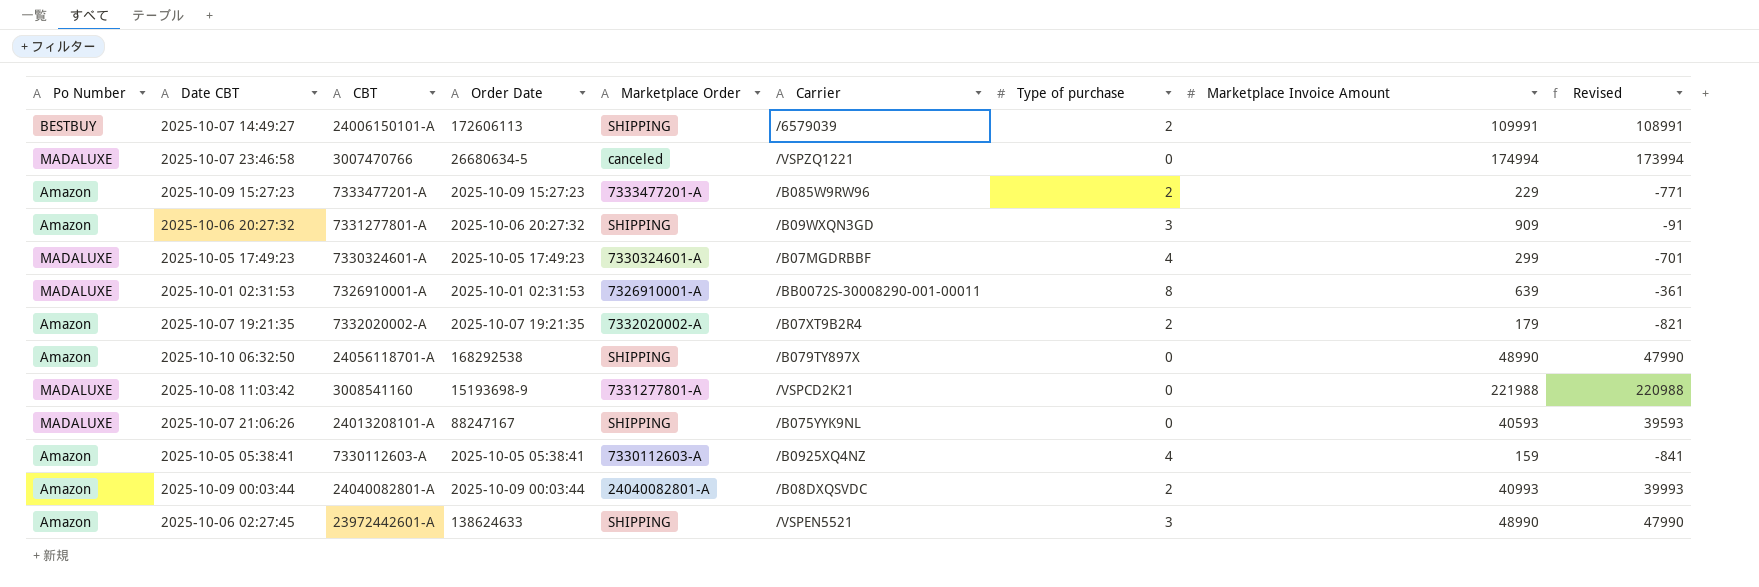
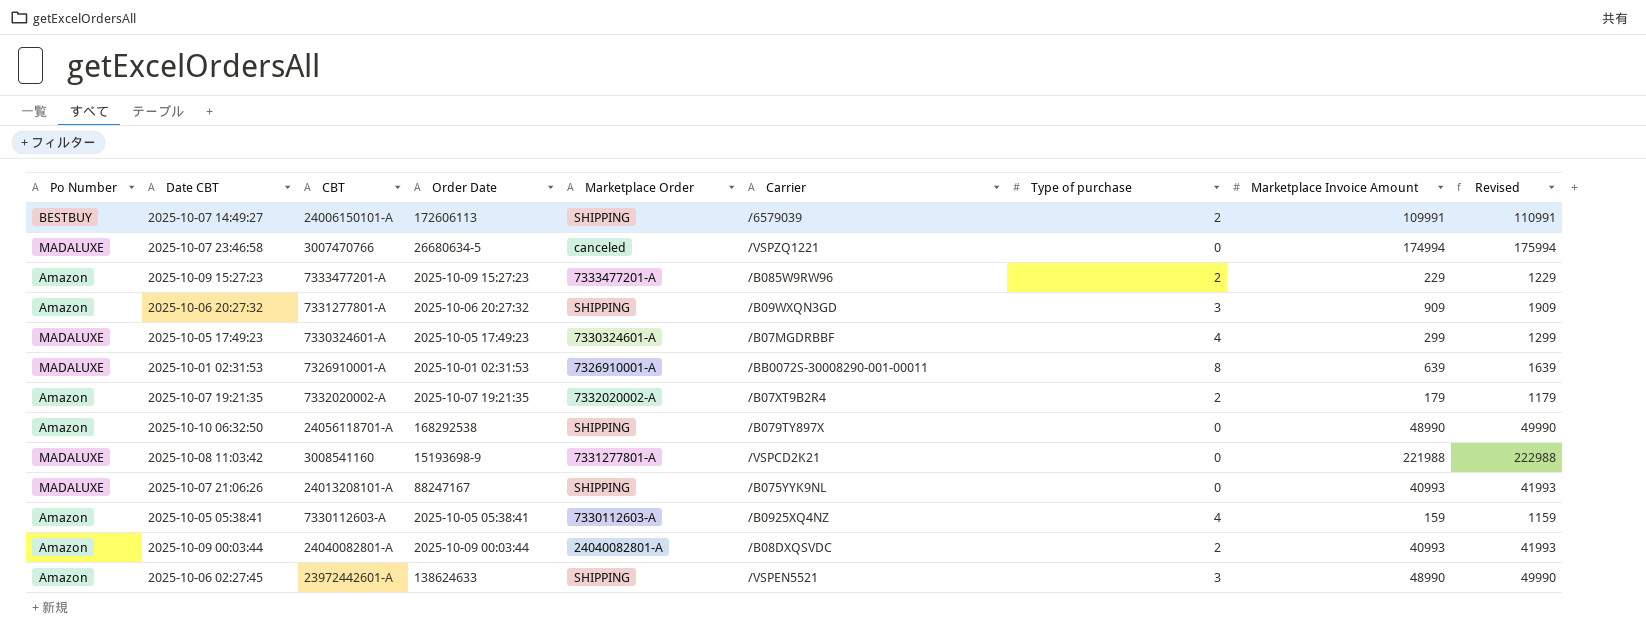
column Revised | formula: [Marketplace Invoice Amount] - 1000 -> [Marketplace Invoice Amount] + 1000
2025-10-07 21:06:26 | Marketplace Invoice Amount: 40593 -> 40993

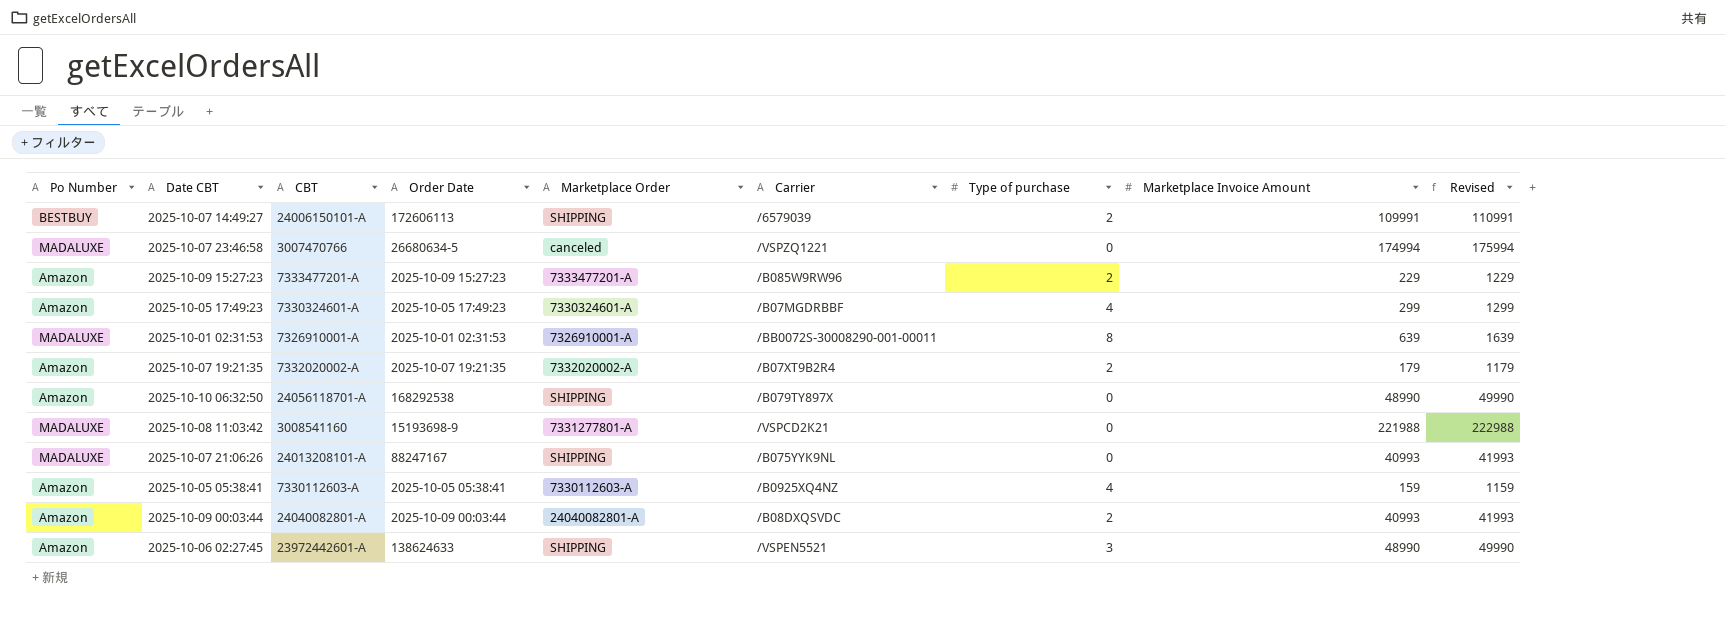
row 2025-10-06 20:27:32: Amazon | 7331277801-A | 2025-10-06 20:27:32 | SHIPPING | /B09WXQN3GD | 3 | 909 | 1909 -> none
2025-10-05 17:49:23 | Po Number: MADALUXE -> Amazon

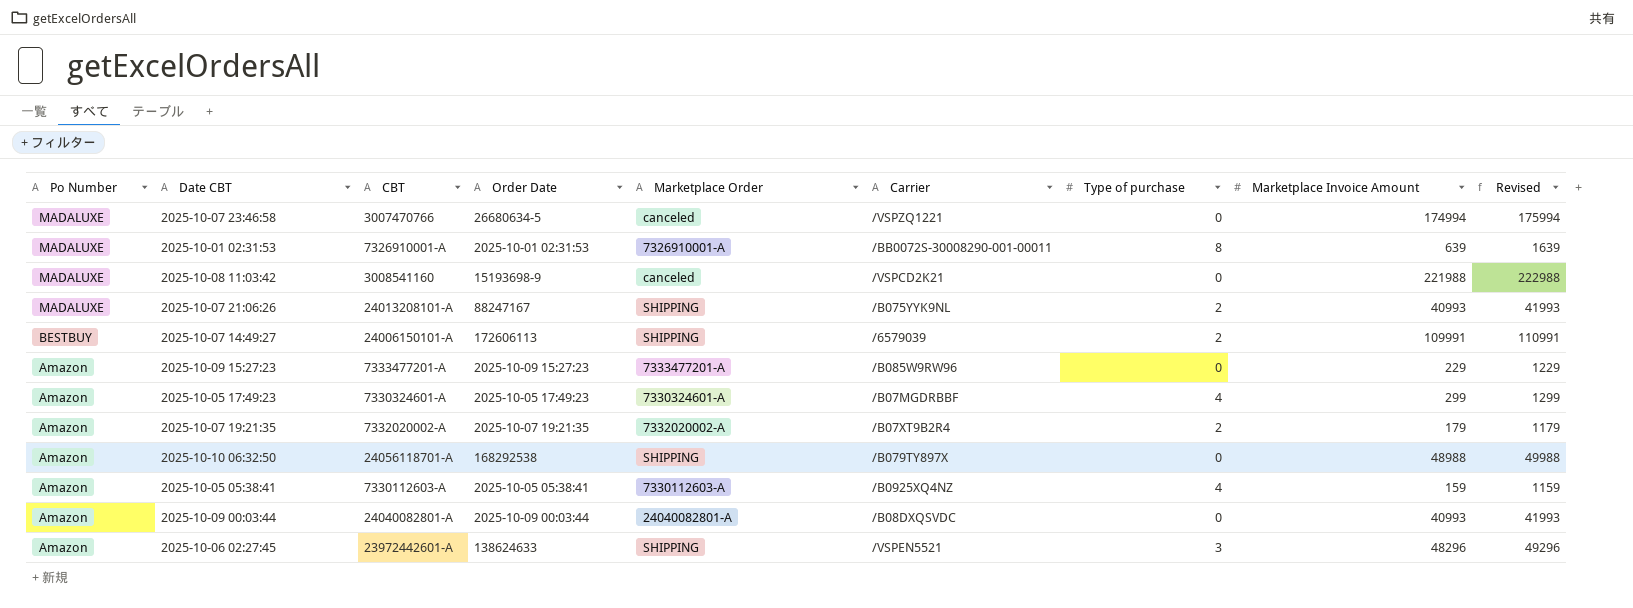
row order: none -> Po Number descending
2025-10-08 11:03:42 | Marketplace Order: 7331277801-A -> canceled
2025-10-07 21:06:26 | Type of purchase: 0 -> 2
2025-10-09 15:27:23 | Type of purchase: 2 -> 0
2025-10-10 06:32:50 | Marketplace Invoice Amount: 48990 -> 48988
2025-10-10 06:32:50 | Revised: 49990 -> 49988
2025-10-09 00:03:44 | Type of purchase: 2 -> 0
2025-10-06 02:27:45 | Marketplace Invoice Amount: 48990 -> 48296
2025-10-06 02:27:45 | Revised: 49990 -> 49296

